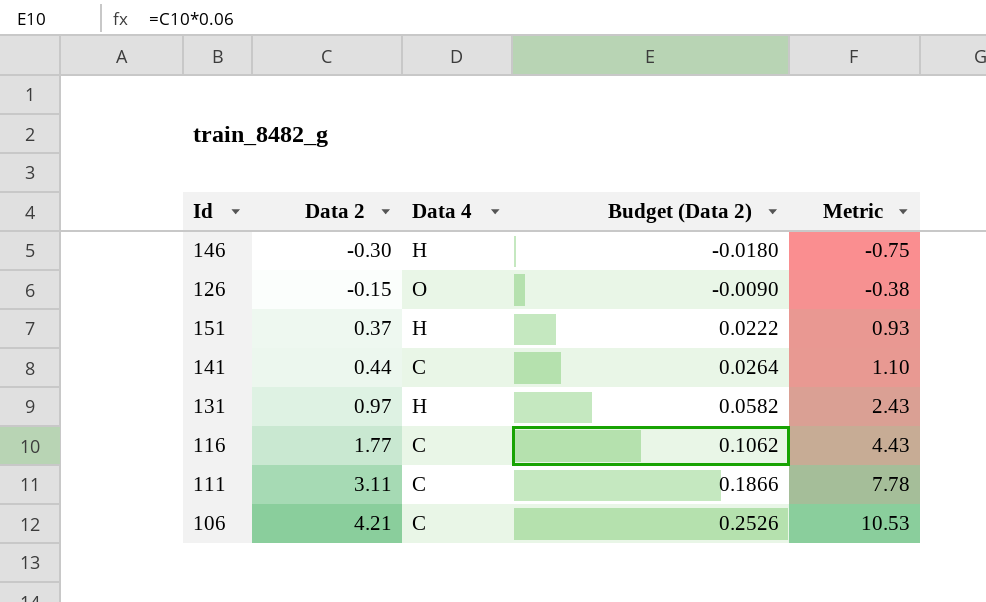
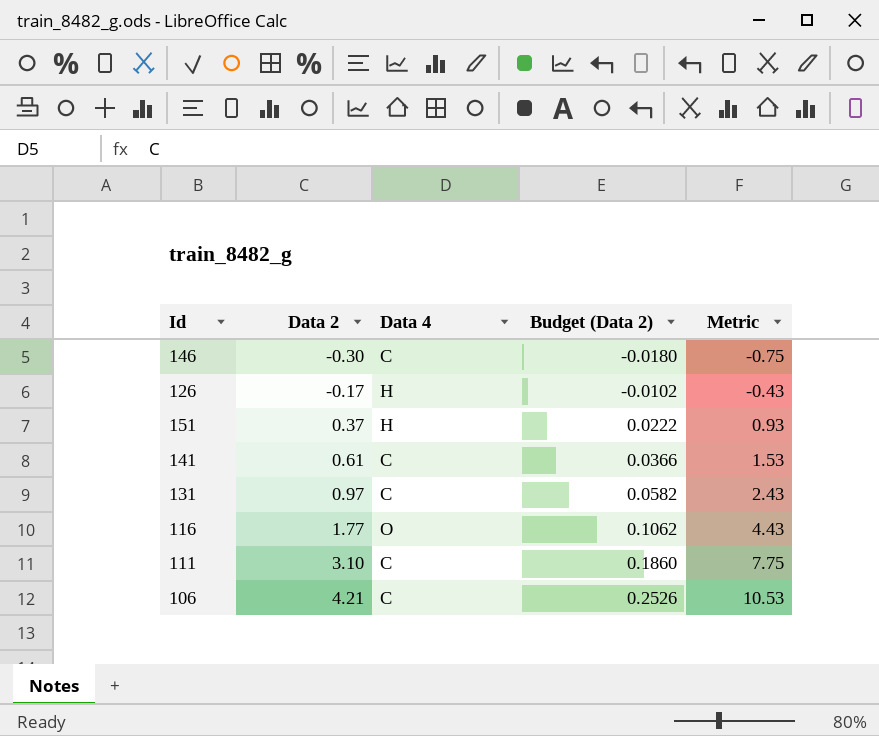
146 | Data 4: H -> C
126 | Data 2: -0.15 -> -0.17
126 | Data 4: O -> H
126 | Budget (Data 2): -0.0090 -> -0.0102
126 | Metric: -0.38 -> -0.43
141 | Data 2: 0.44 -> 0.61
141 | Budget (Data 2): 0.0264 -> 0.0366
141 | Metric: 1.10 -> 1.53
131 | Data 4: H -> C
116 | Data 4: C -> O
111 | Data 2: 3.11 -> 3.10
111 | Budget (Data 2): 0.1866 -> 0.1860
111 | Metric: 7.78 -> 7.75

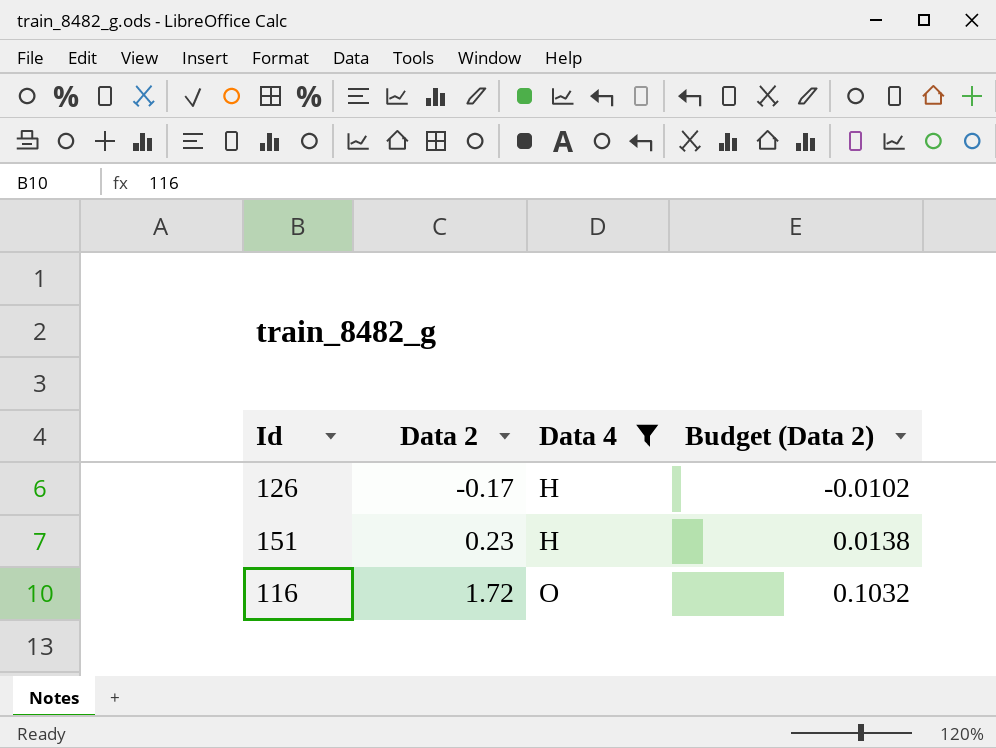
filter: none -> Data 4 != C
column Metric | formula: [Data 2] * 2.5 -> none
151 | Data 2: 0.37 -> 0.23
151 | Budget (Data 2): 0.0222 -> 0.0138
116 | Data 2: 1.77 -> 1.72
116 | Budget (Data 2): 0.1062 -> 0.1032

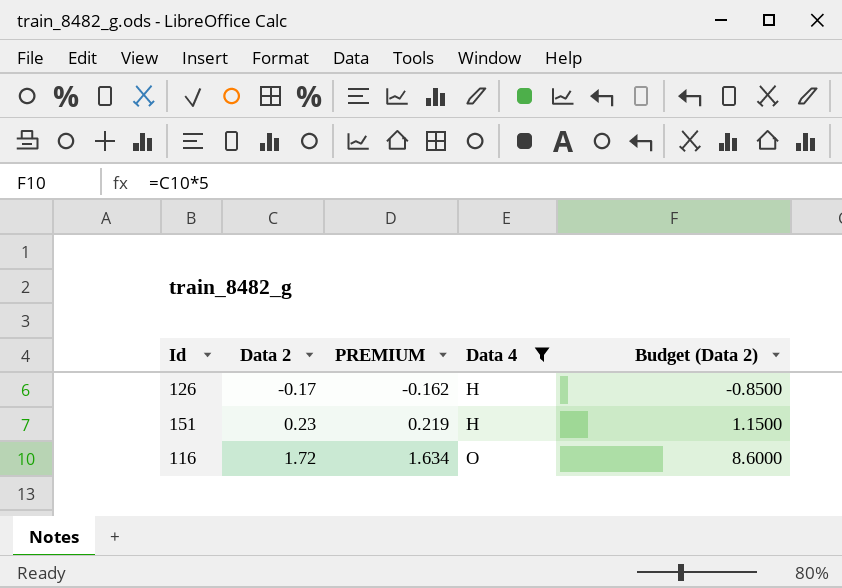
column PREMIUM | formula: none -> [Data 2] * 0.95
column Budget (Data 2) | formula: [Data 2] * 0.06 -> [Data 2] * 5

